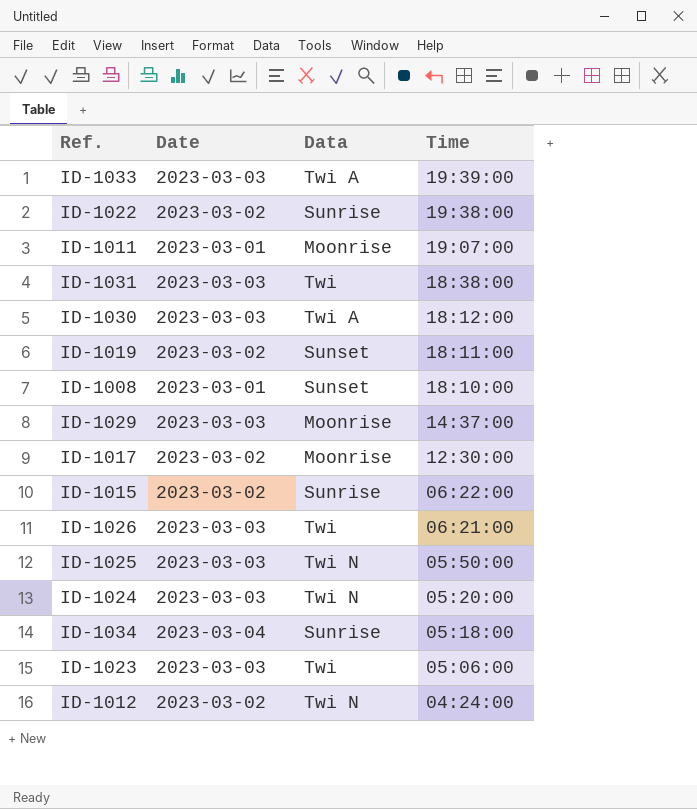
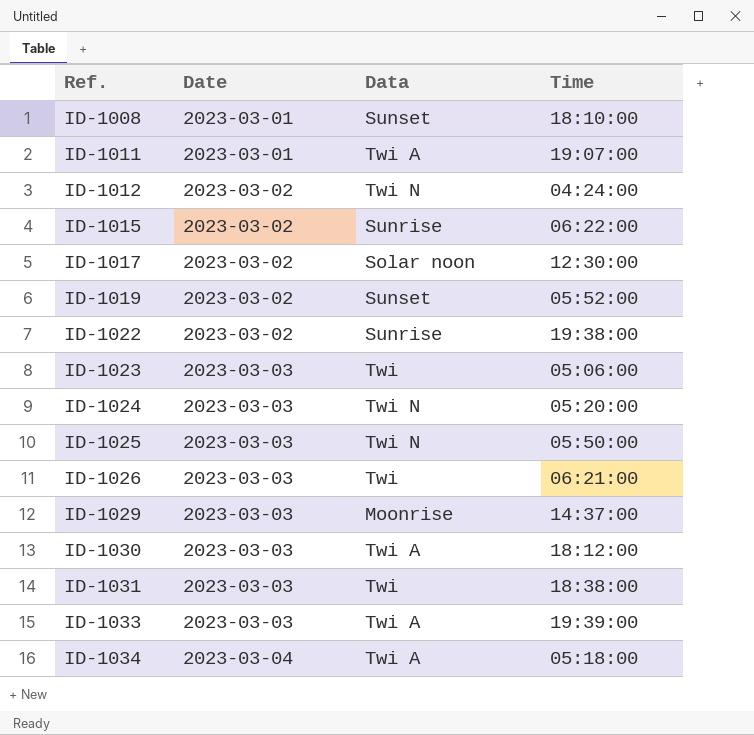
row order: Time descending -> Ref. ascending
ID-1011 | Data: Moonrise -> Twi A
ID-1017 | Data: Moonrise -> Solar noon
ID-1019 | Time: 18:11:00 -> 05:52:00
ID-1034 | Data: Sunrise -> Twi A

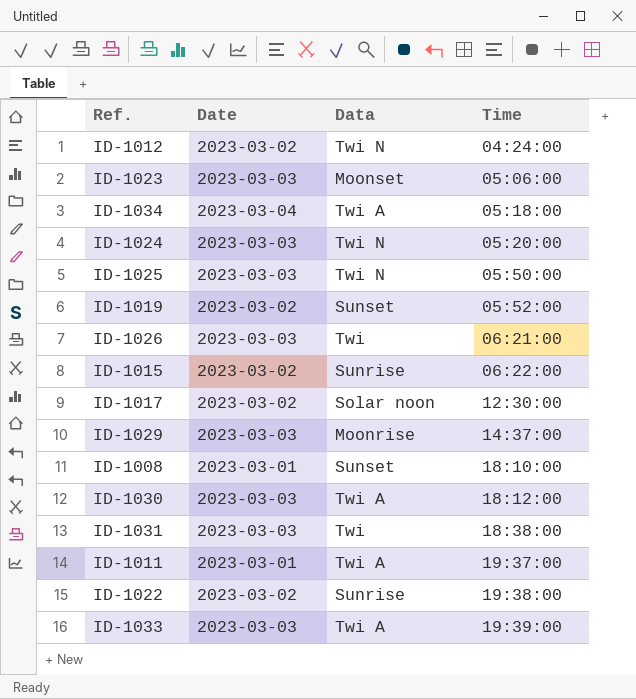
row order: Ref. ascending -> Time ascending
ID-1023 | Data: Twi -> Moonset
ID-1011 | Time: 19:07:00 -> 19:37:00

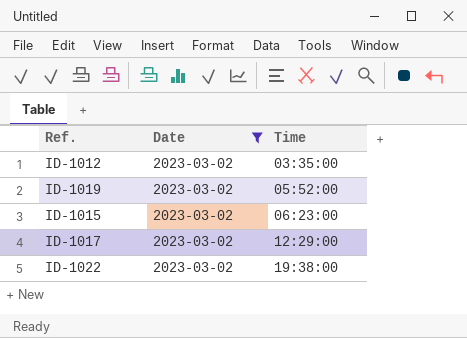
filter: none -> Date = 2023-03-02
column Data | position: 3 -> none
ID-1012 | Time: 04:24:00 -> 03:35:00
ID-1015 | Time: 06:22:00 -> 06:23:00
ID-1017 | Time: 12:30:00 -> 12:29:00

